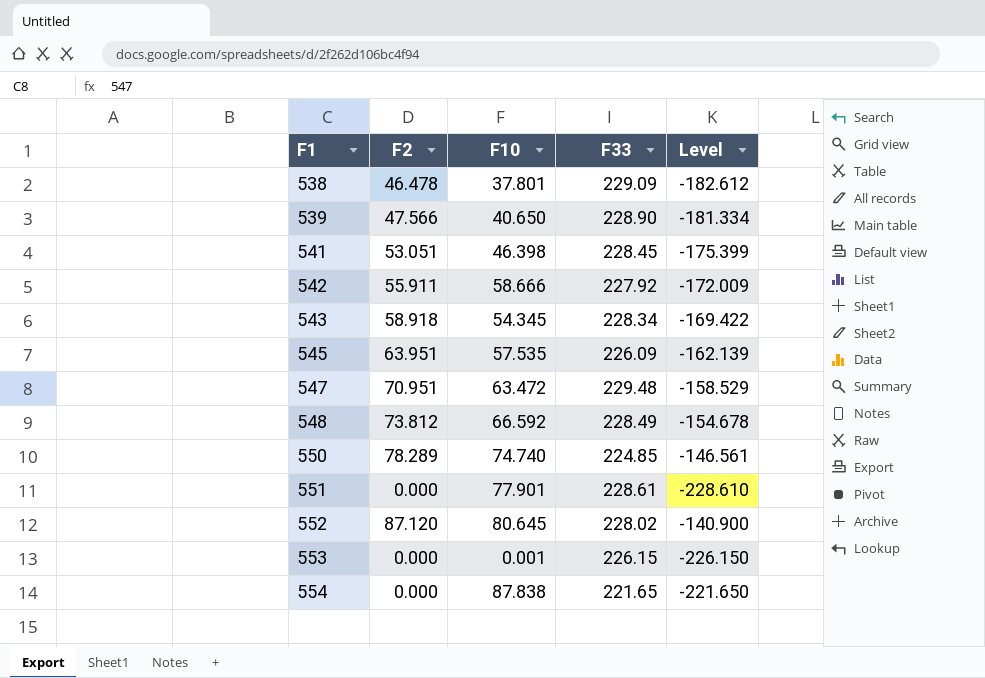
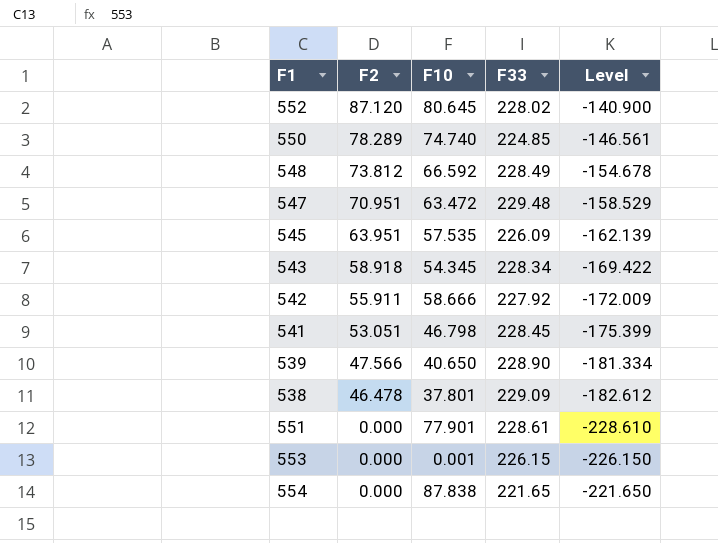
row order: F1 ascending -> F2 descending
541 | F10: 46.398 -> 46.798

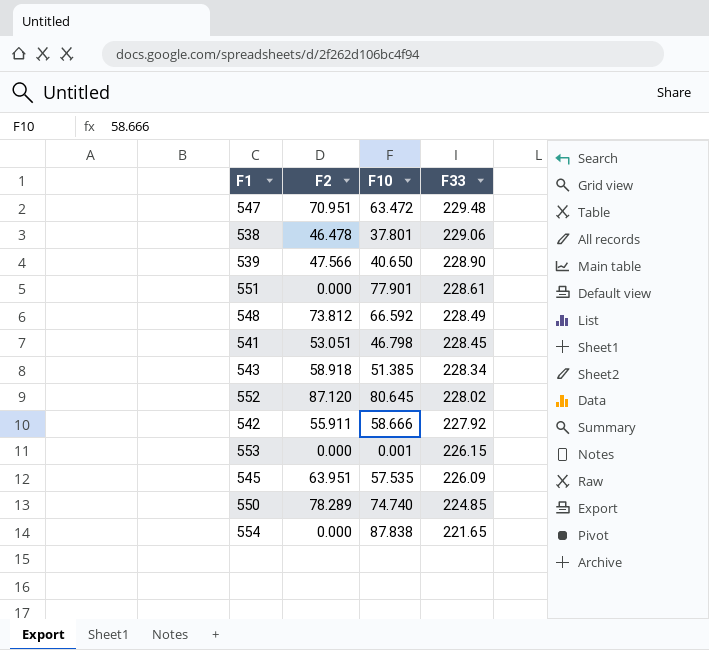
row order: F2 descending -> F33 descending
column Level | formula: [F2] - [F33] -> none
538 | F33: 229.09 -> 229.06
543 | F10: 54.345 -> 51.385

